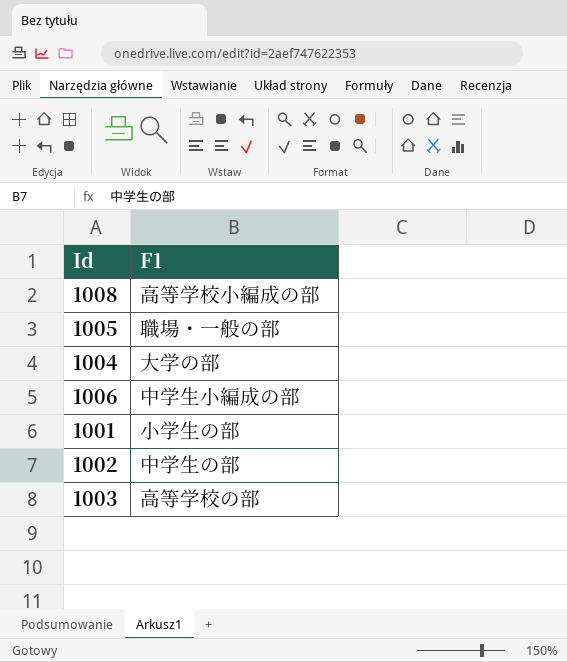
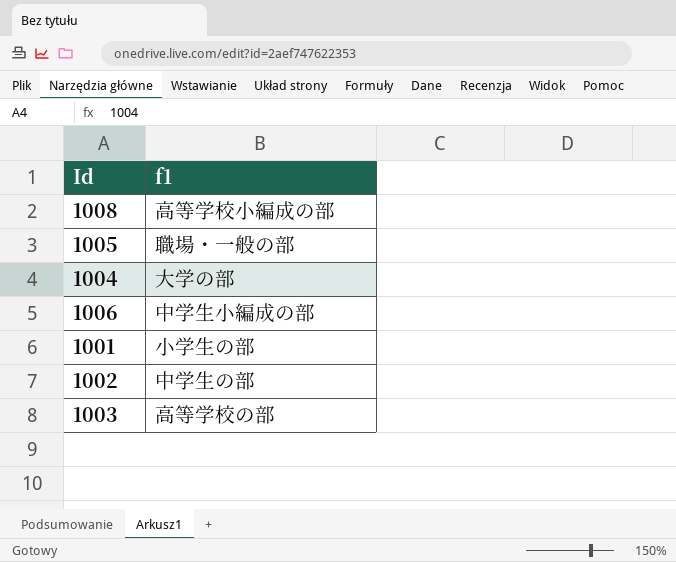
column name: F1 -> f1

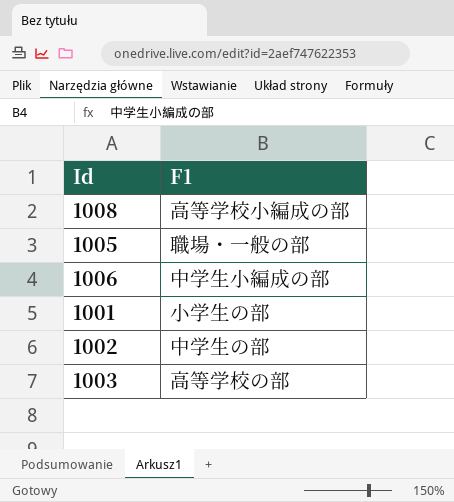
column name: f1 -> F1
row 1004: 大学の部 -> none

